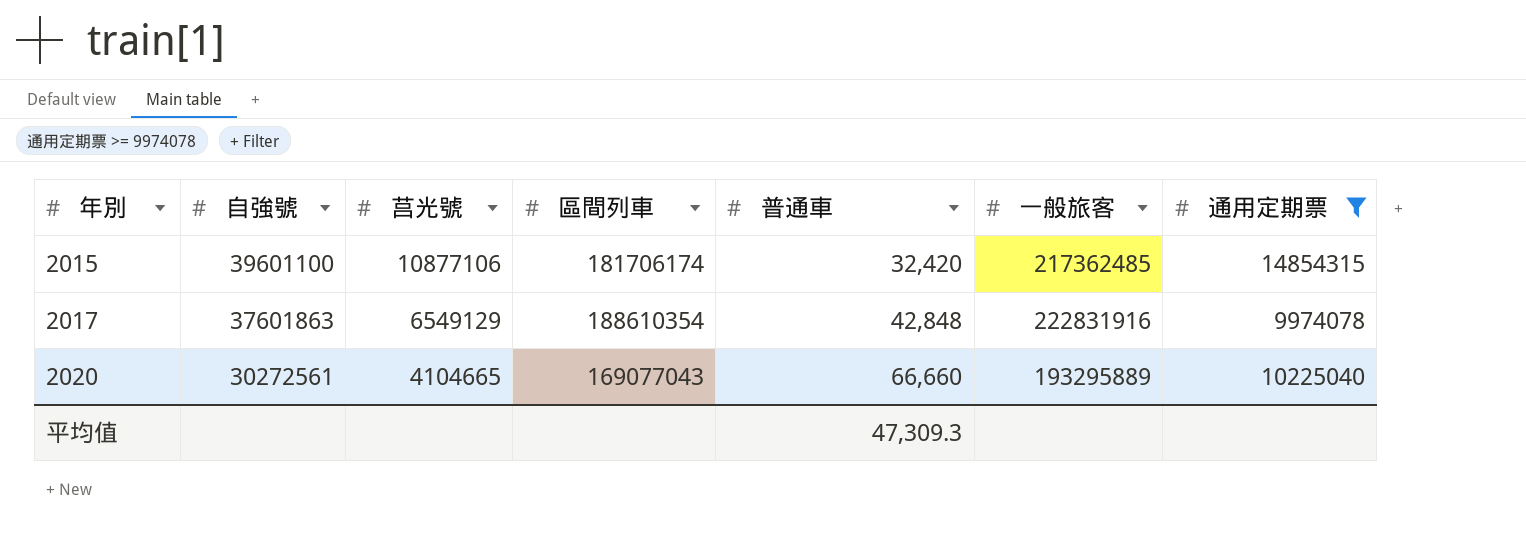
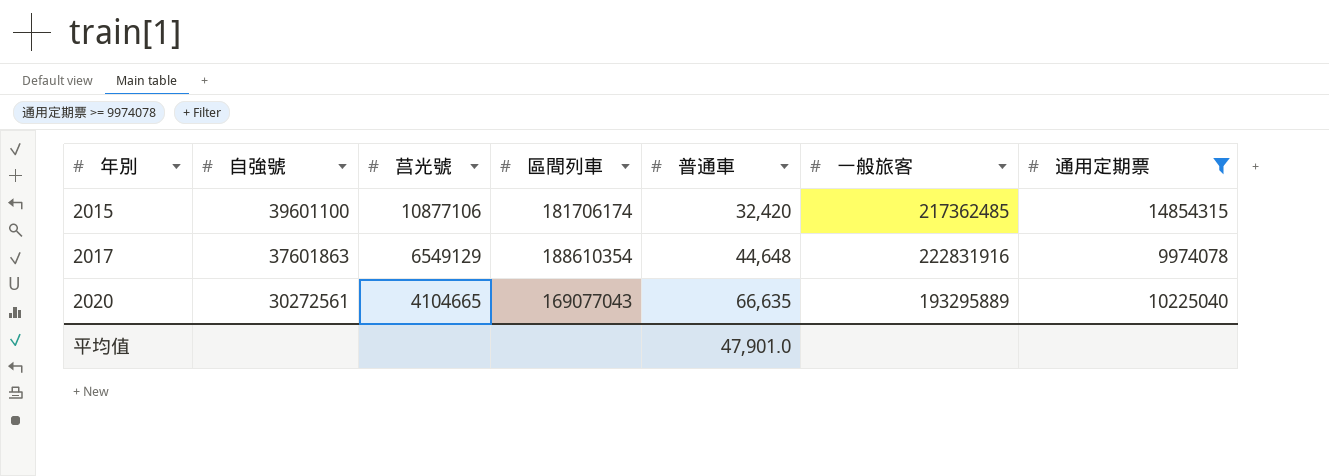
2017 | 普通車: 42,848 -> 44,648
2020 | 普通車: 66,660 -> 66,635
平均值 | 普通車: 47,309.3 -> 47,901.0

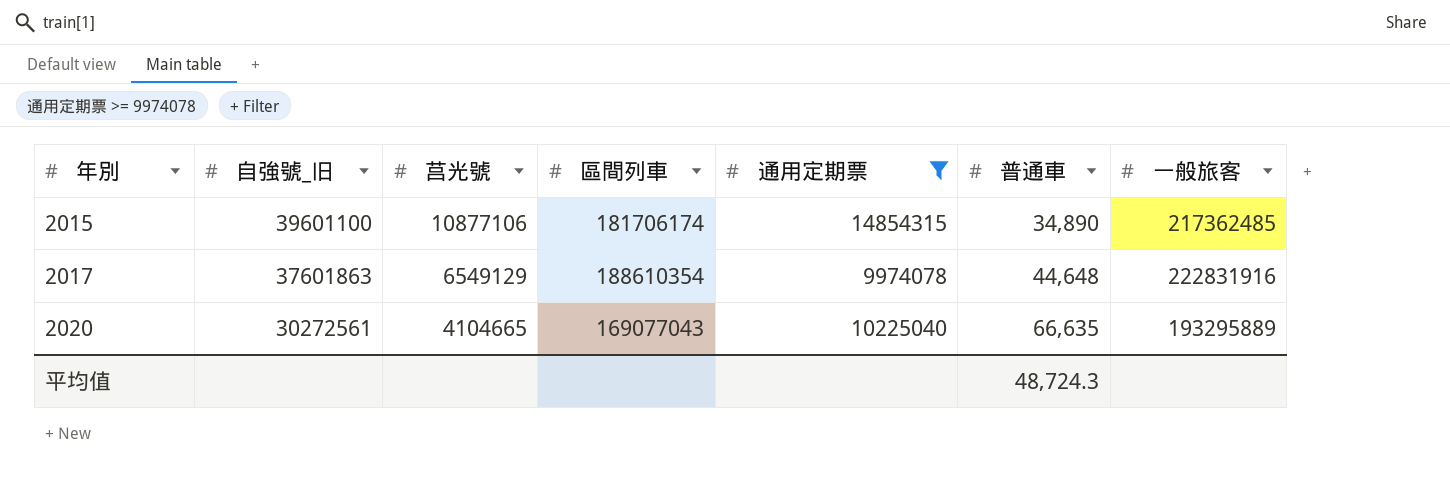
column name: 自強號 -> 自強號_旧
column 通用定期票 | position: 7 -> 5
2015 | 普通車: 32,420 -> 34,890
平均值 | 普通車: 47,901.0 -> 48,724.3

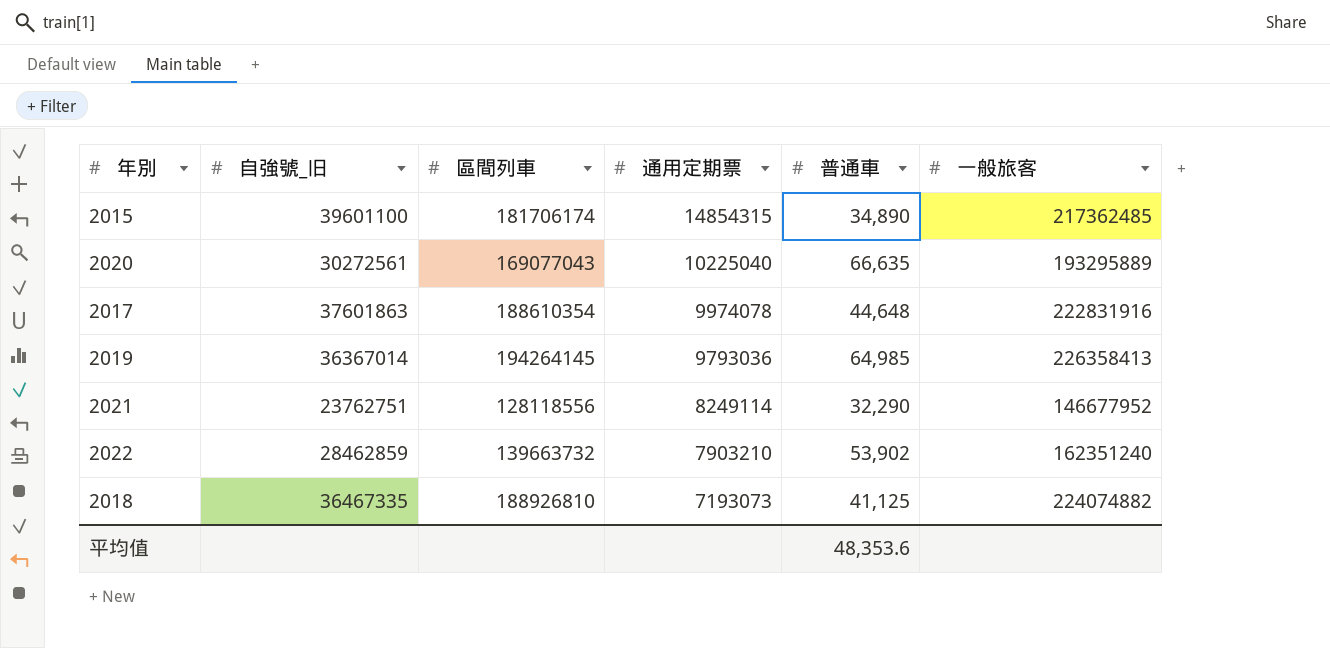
filter: 通用定期票 >= 9974078 -> none
row order: 年別 ascending -> 通用定期票 descending
column 莒光號 | position: 3 -> none
平均值 | 普通車: 48,724.3 -> 48,353.6

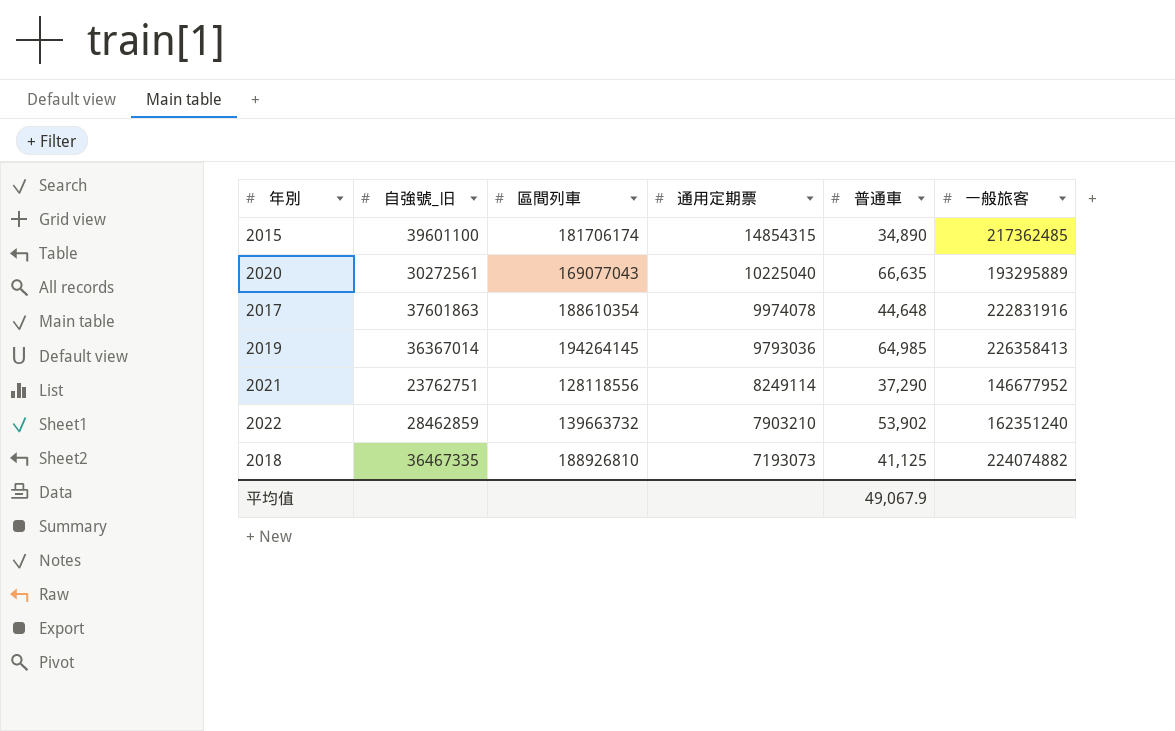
2021 | 普通車: 32,290 -> 37,290
平均值 | 普通車: 48,353.6 -> 49,067.9

